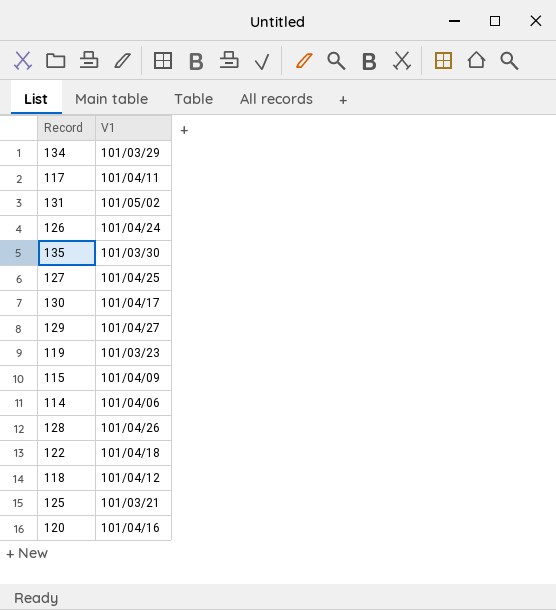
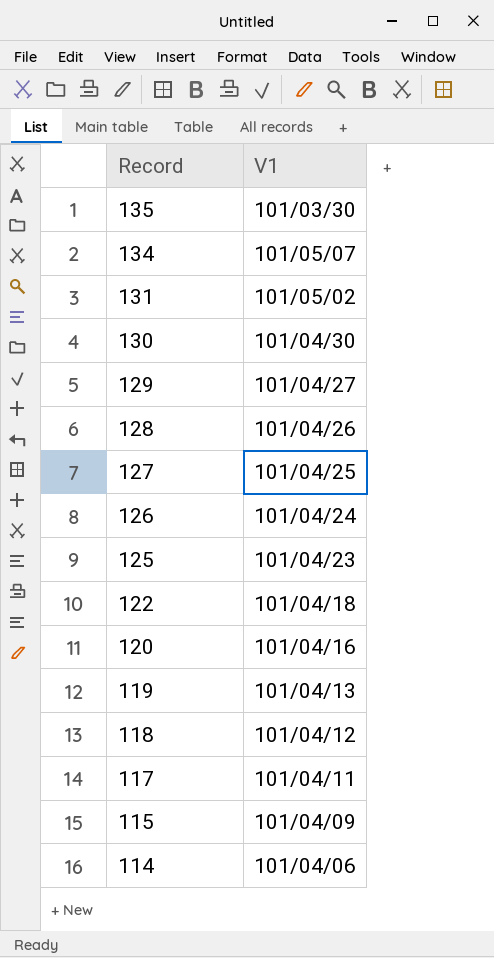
row order: none -> Record descending
134 | V1: 101/03/29 -> 101/05/07
130 | V1: 101/04/17 -> 101/04/30
125 | V1: 101/03/21 -> 101/04/23
119 | V1: 101/03/23 -> 101/04/13

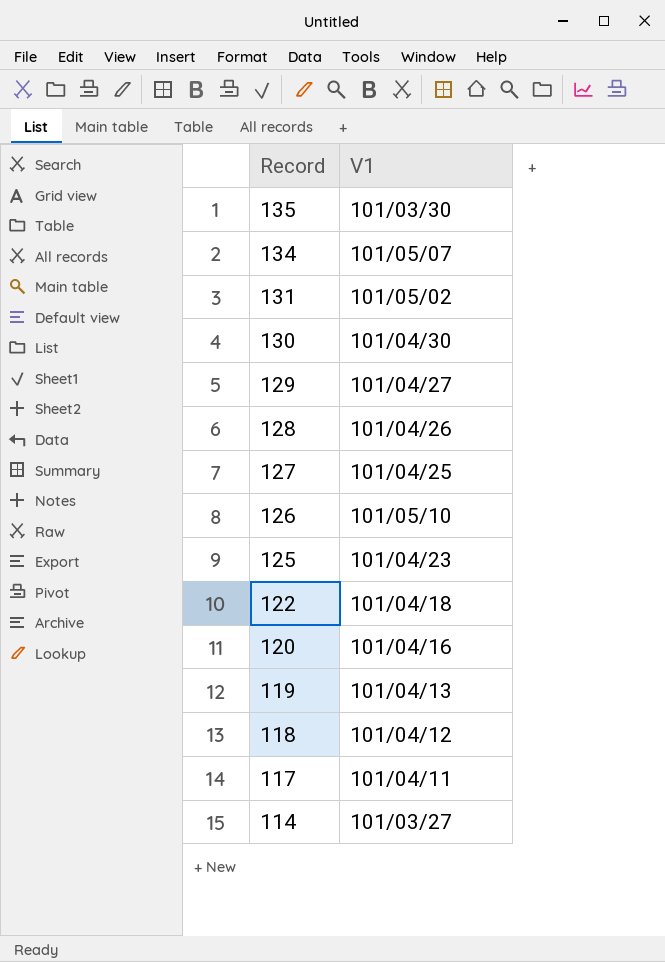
row 115: 101/04/09 -> none
126 | V1: 101/04/24 -> 101/05/10
114 | V1: 101/04/06 -> 101/03/27

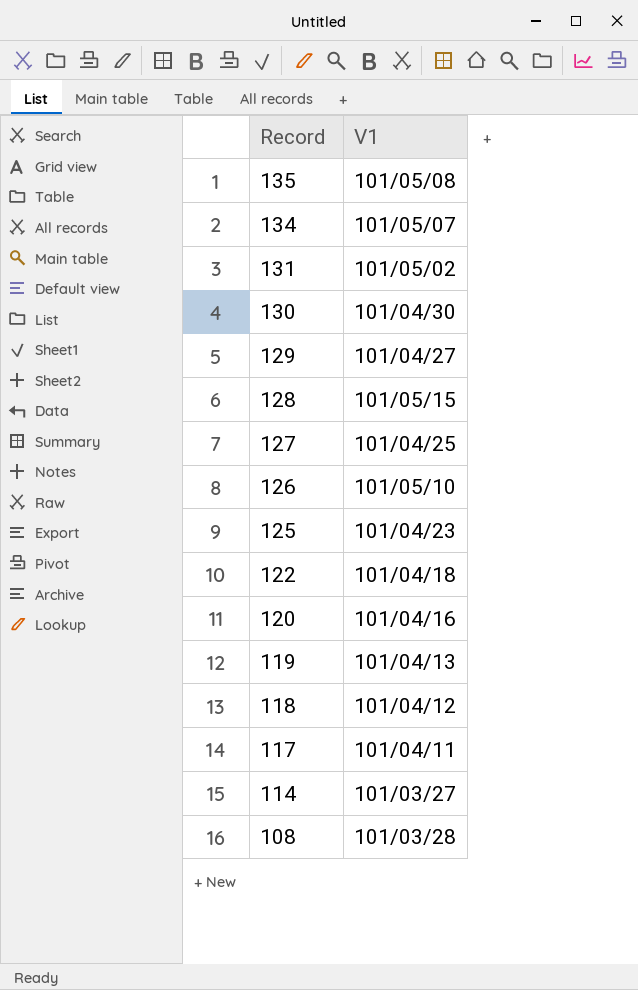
135 | V1: 101/03/30 -> 101/05/08
128 | V1: 101/04/26 -> 101/05/15
row 108: none -> 101/03/28

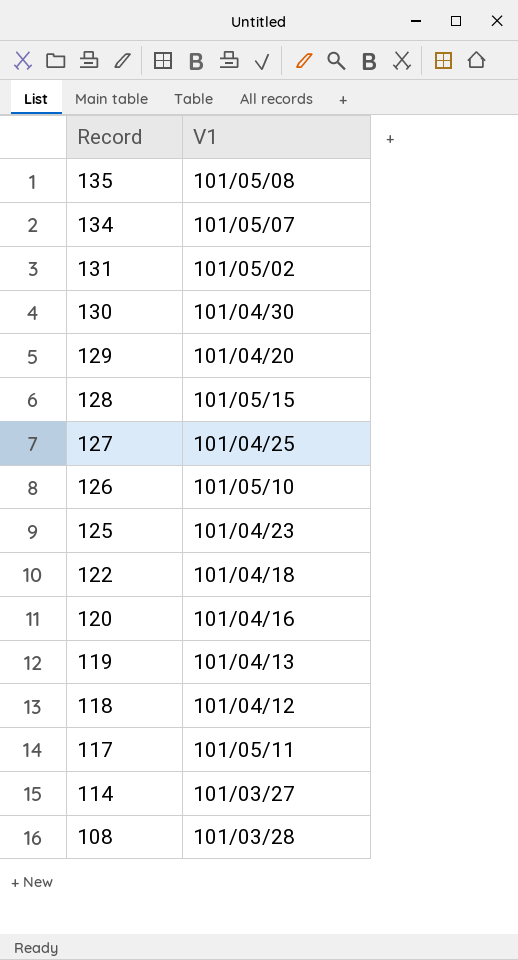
129 | V1: 101/04/27 -> 101/04/20
117 | V1: 101/04/11 -> 101/05/11

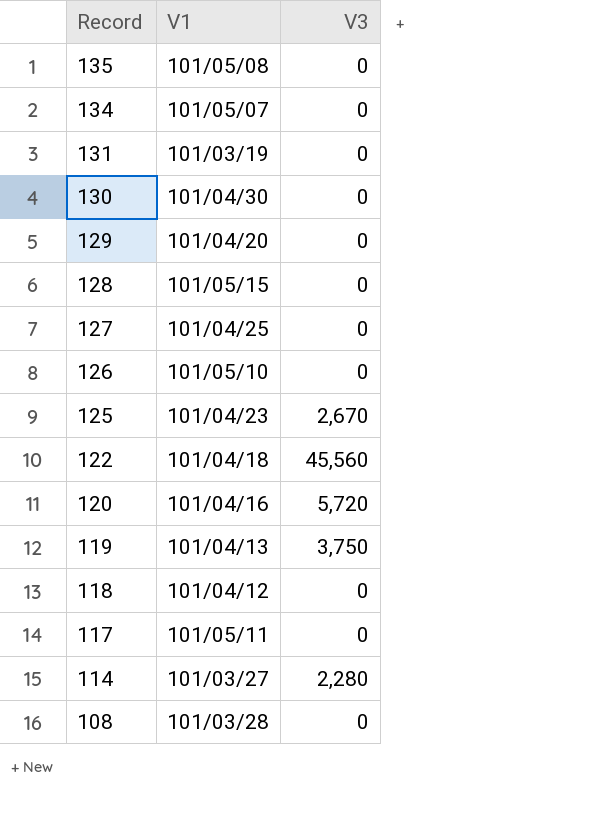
column V3 | position: none -> 3
131 | V1: 101/05/02 -> 101/03/19

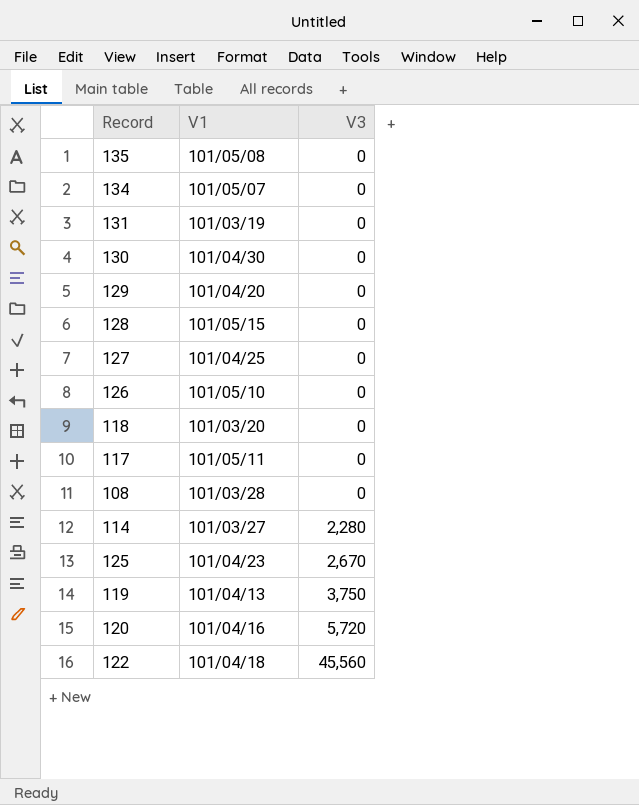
row order: Record descending -> V3 ascending
118 | V1: 101/04/12 -> 101/03/20

